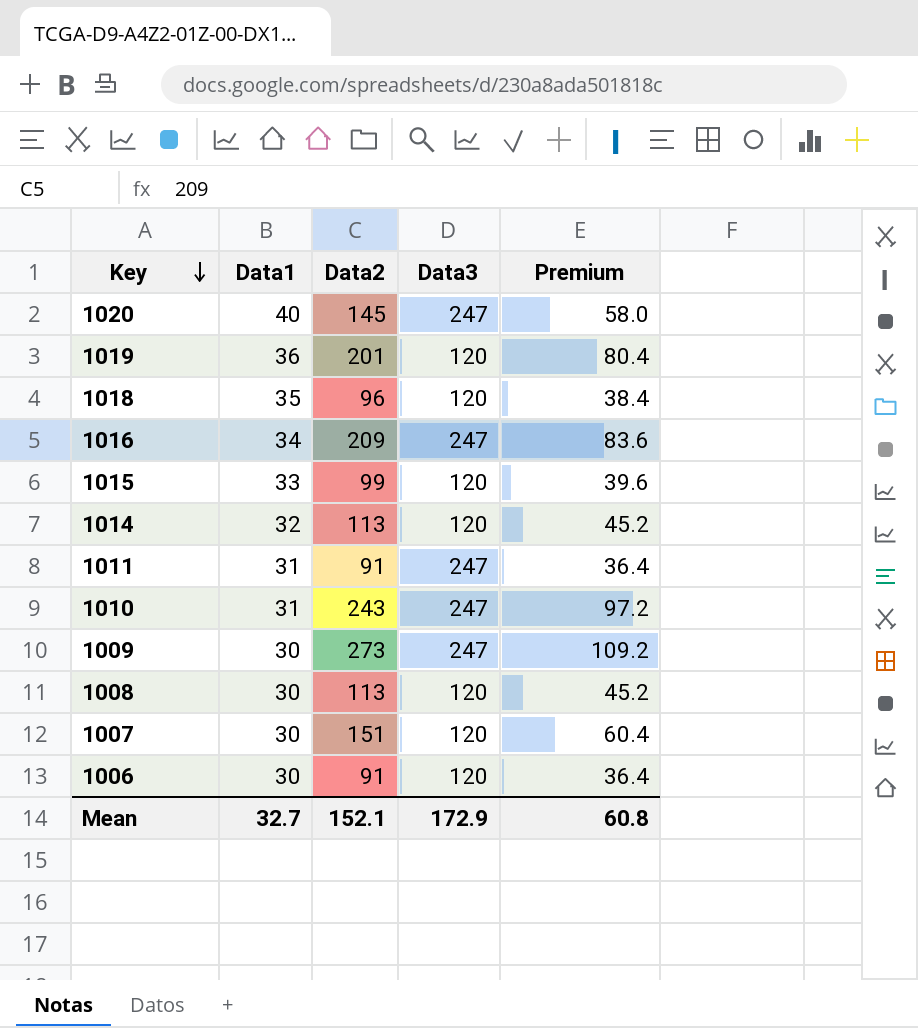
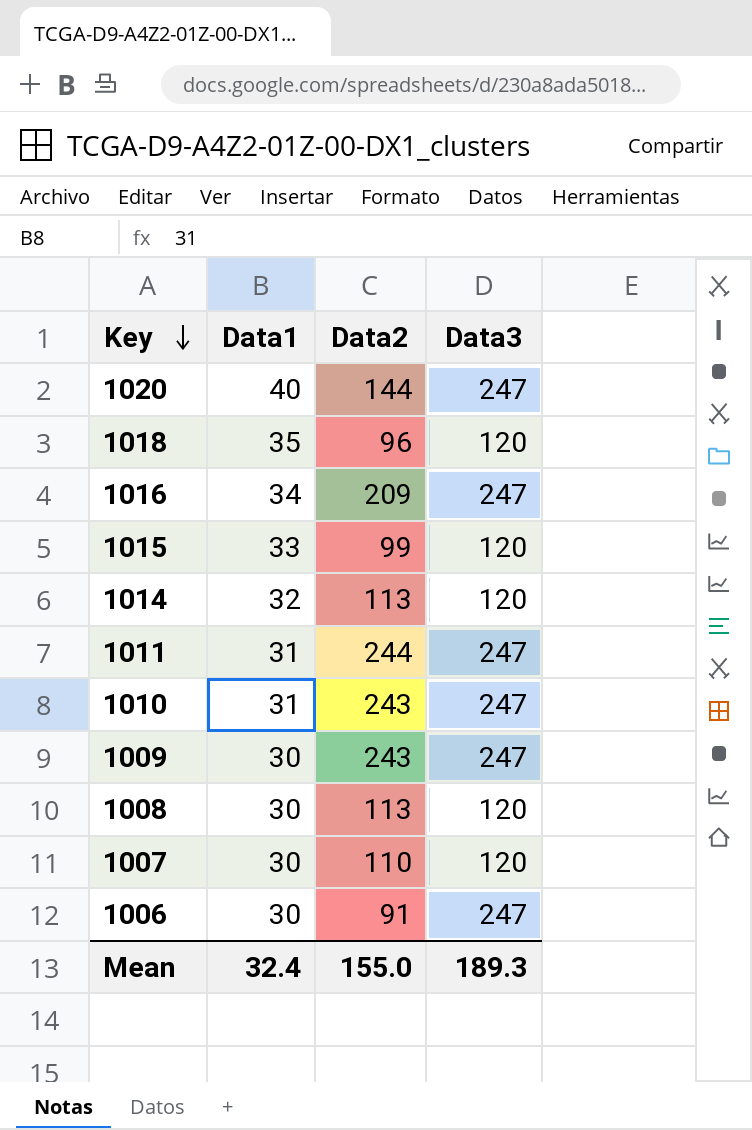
column Premium | formula: [Data2] * 0.4 -> none
row 1019: 36 | 201 | 120 | 80.4 -> none
1020 | Data2: 145 -> 144
1011 | Data2: 91 -> 244
1009 | Data2: 273 -> 243
1007 | Data2: 151 -> 110
1006 | Data3: 120 -> 247
Mean | Data1: 32.7 -> 32.4
Mean | Data2: 152.1 -> 155.0
Mean | Data3: 172.9 -> 189.3

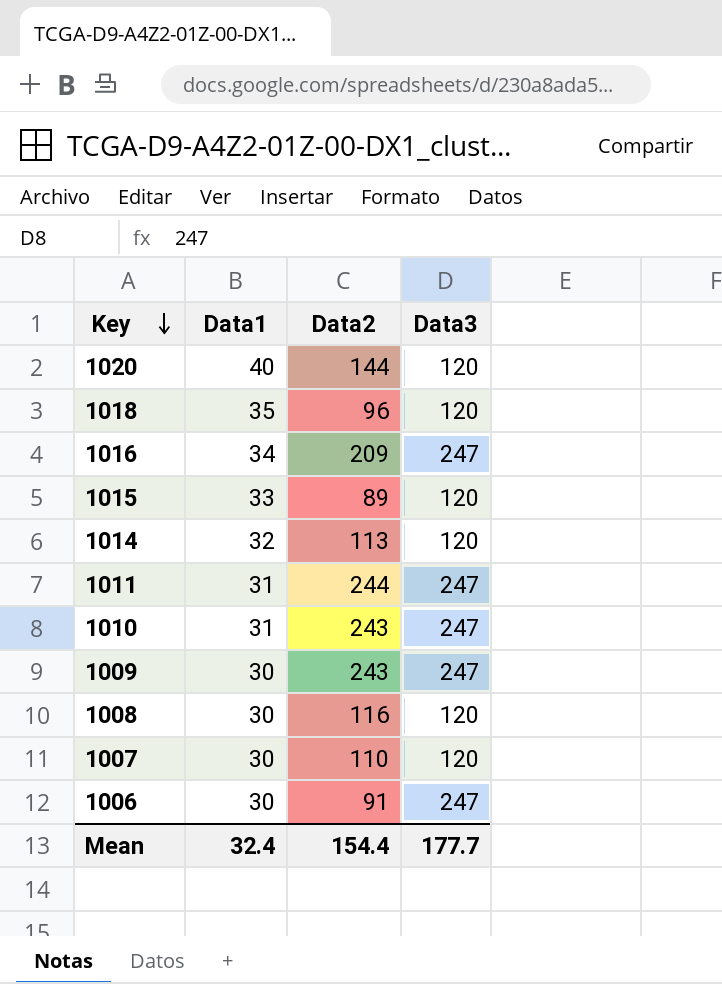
1020 | Data3: 247 -> 120
1015 | Data2: 99 -> 89
1008 | Data2: 113 -> 116
Mean | Data2: 155.0 -> 154.4
Mean | Data3: 189.3 -> 177.7

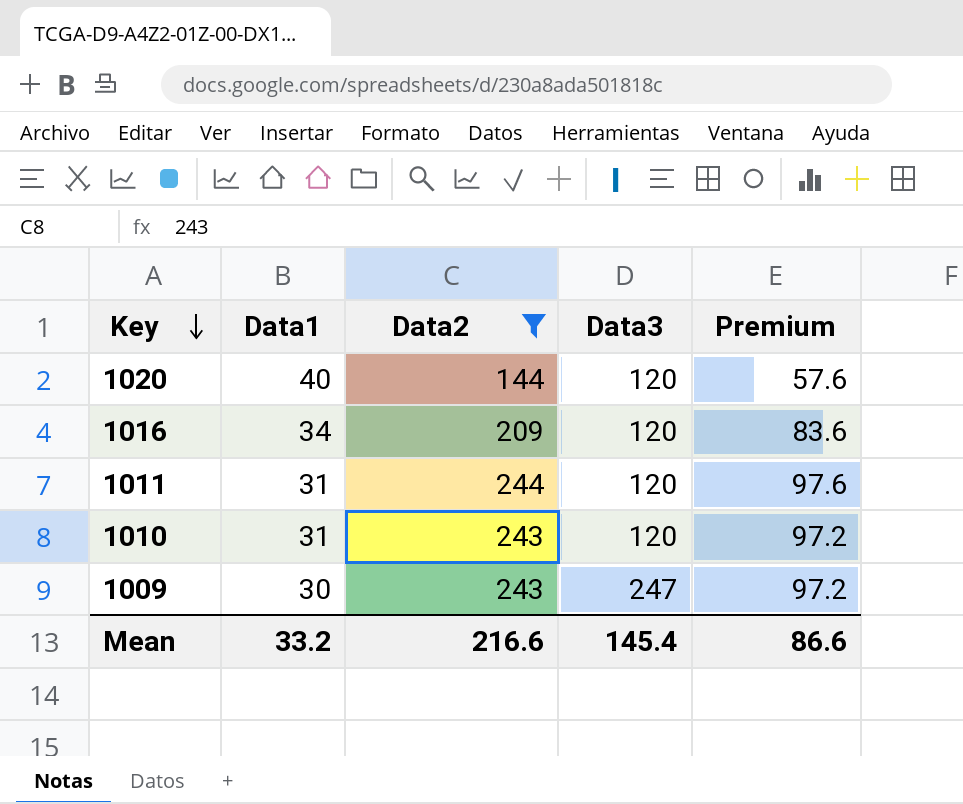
filter: none -> Data2 >= 144
column Premium | formula: none -> [Data2] * 0.4
1016 | Data3: 247 -> 120
1011 | Data3: 247 -> 120
1010 | Data3: 247 -> 120
Mean | Data1: 32.4 -> 33.2
Mean | Data2: 154.4 -> 216.6
Mean | Data3: 177.7 -> 145.4

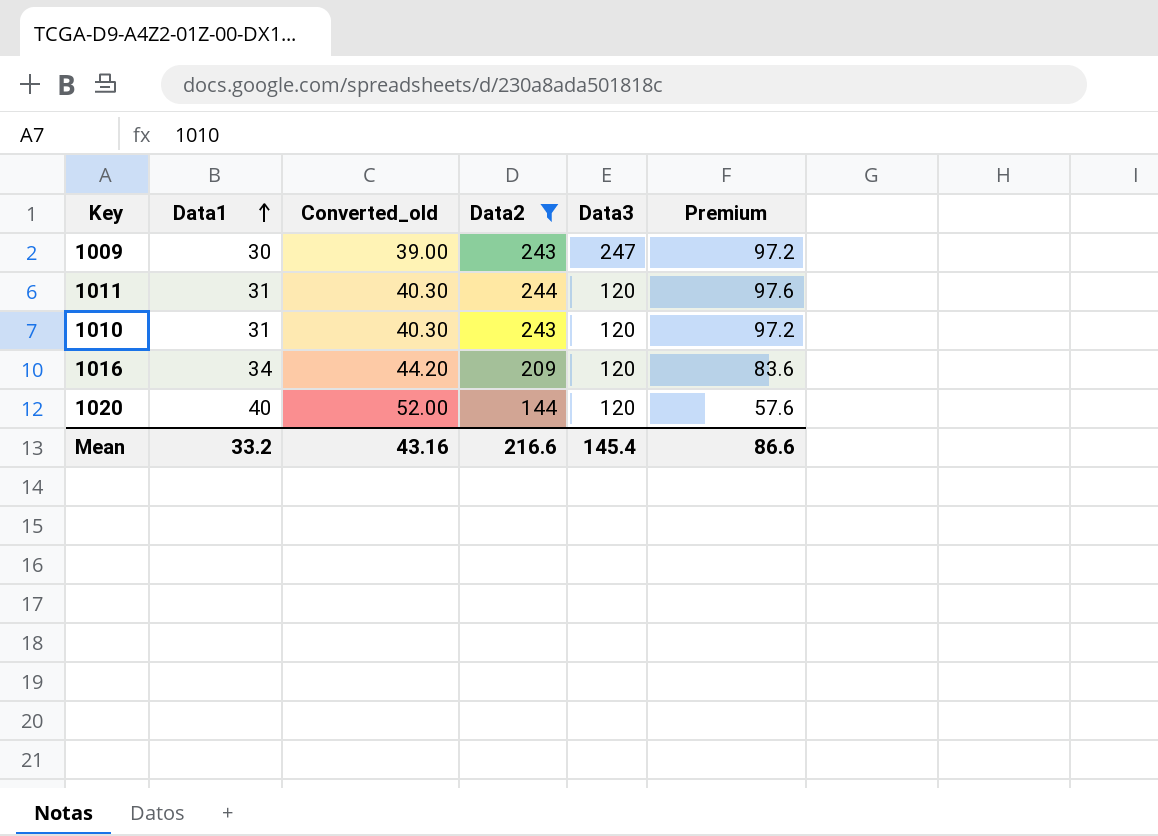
row order: Key descending -> Data1 ascending
column Converted_old | formula: none -> [Data1] * 1.3

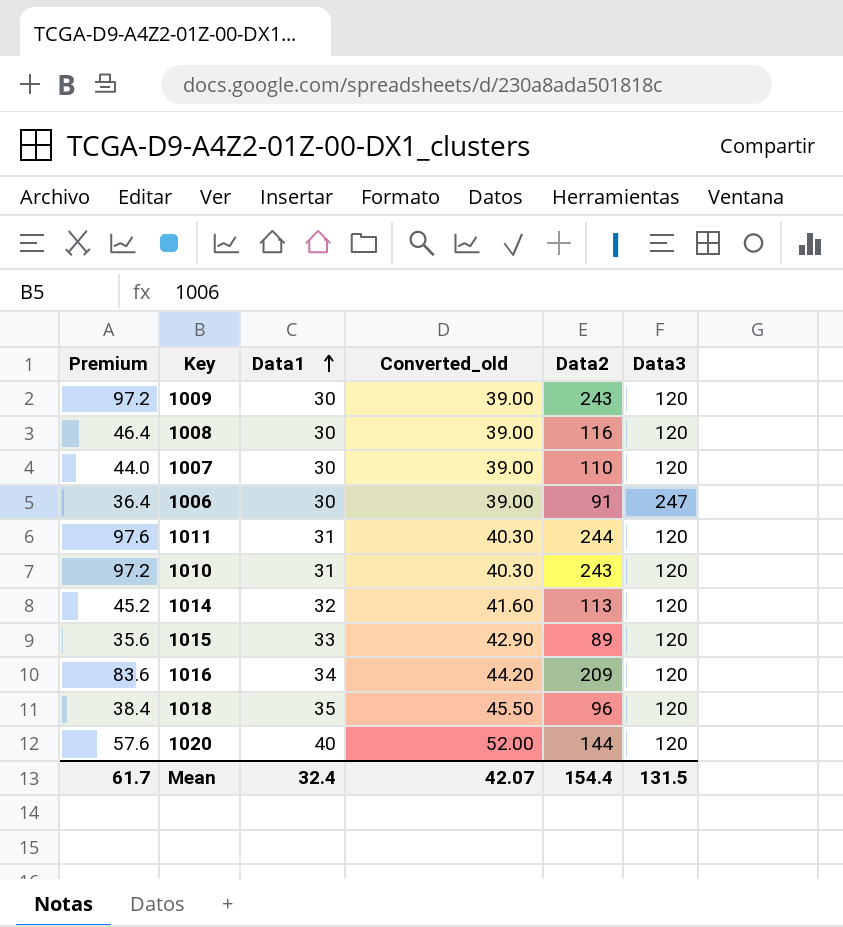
filter: Data2 >= 144 -> none
column Premium | position: 6 -> 1
1009 | Data3: 247 -> 120
Mean | Premium: 86.6 -> 61.7
Mean | Data1: 33.2 -> 32.4
Mean | Converted_old: 43.16 -> 42.07
Mean | Data2: 216.6 -> 154.4
Mean | Data3: 145.4 -> 131.5

